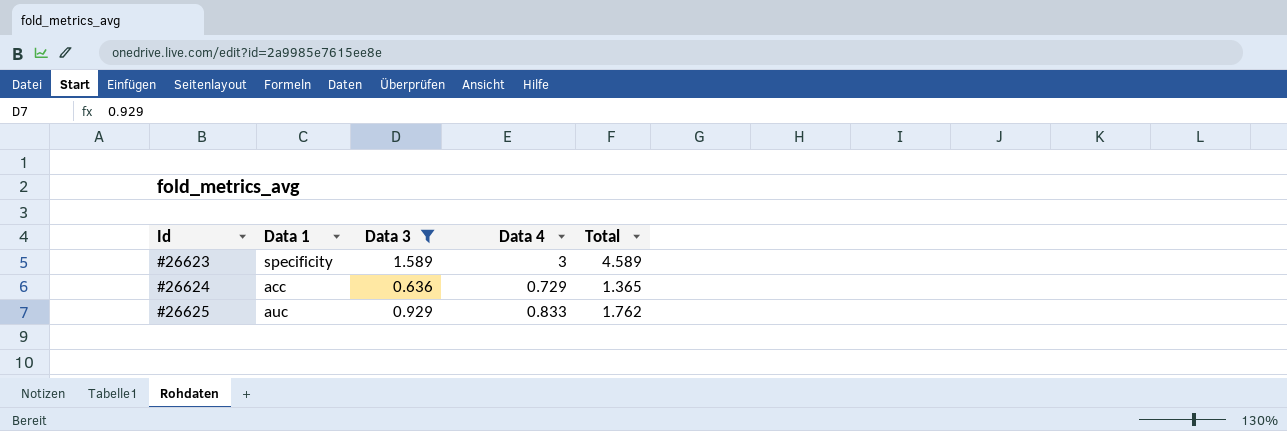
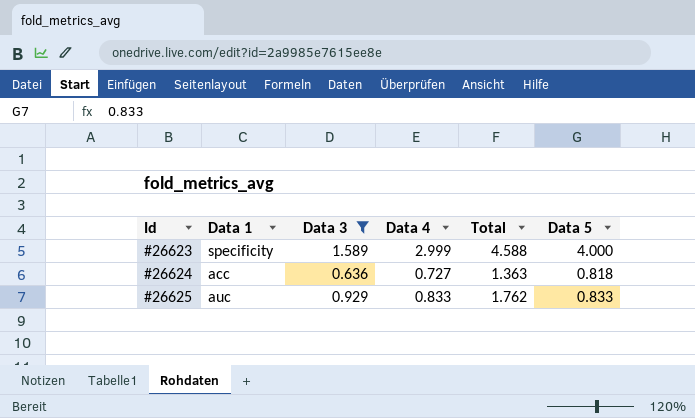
column Data 5 | position: none -> 6
#26623 | Data 4: 3 -> 2.999
#26623 | Total: 4.589 -> 4.588
#26624 | Data 4: 0.729 -> 0.727
#26624 | Total: 1.365 -> 1.363

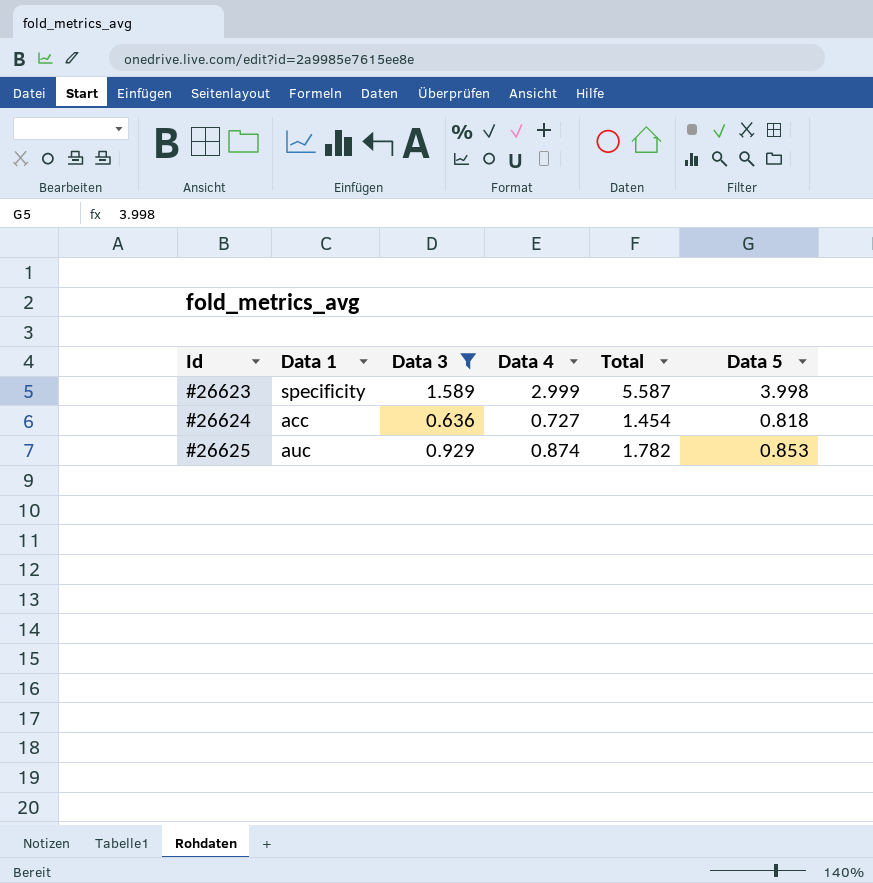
column Total | formula: [Data 3] + [Data 4] -> [Data 3] + [Data 5]
#26623 | Data 5: 4.000 -> 3.998
#26625 | Data 4: 0.833 -> 0.874
#26625 | Data 5: 0.833 -> 0.853

